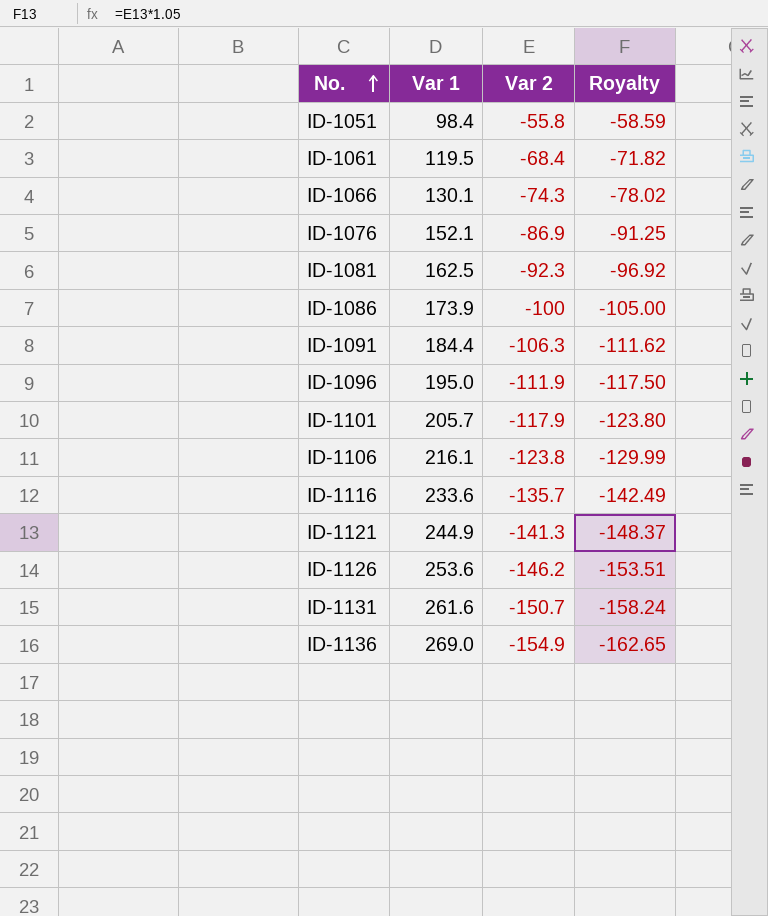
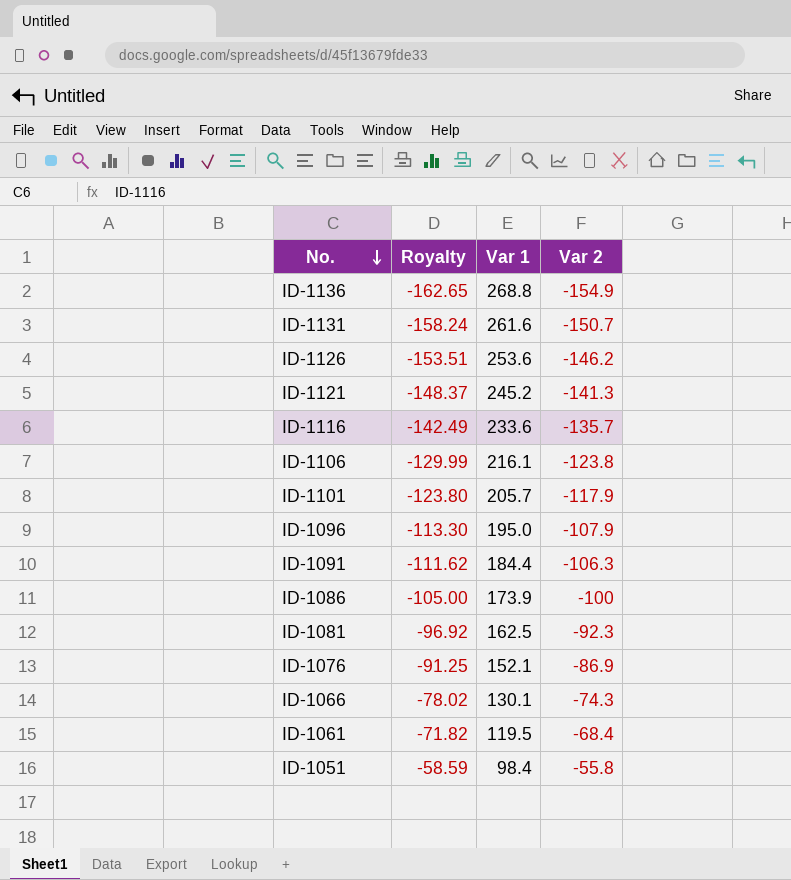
row order: No. ascending -> No. descending
column Royalty | position: 4 -> 2
ID-1136 | Var 1: 269.0 -> 268.8
ID-1121 | Var 1: 244.9 -> 245.2
ID-1096 | Royalty: -117.50 -> -113.30
ID-1096 | Var 2: -111.9 -> -107.9

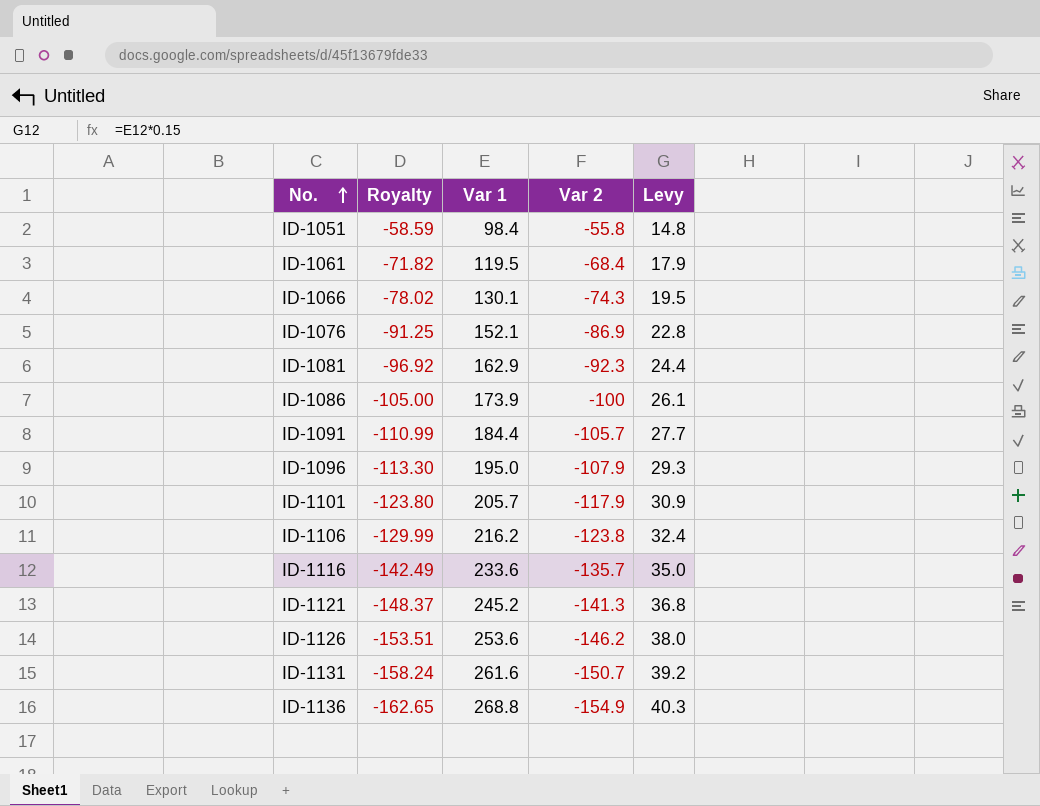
row order: No. descending -> No. ascending
column Levy | formula: none -> [Var 1] * 0.15
ID-1081 | Var 1: 162.5 -> 162.9
ID-1091 | Royalty: -111.62 -> -110.99
ID-1091 | Var 2: -106.3 -> -105.7
ID-1106 | Var 1: 216.1 -> 216.2

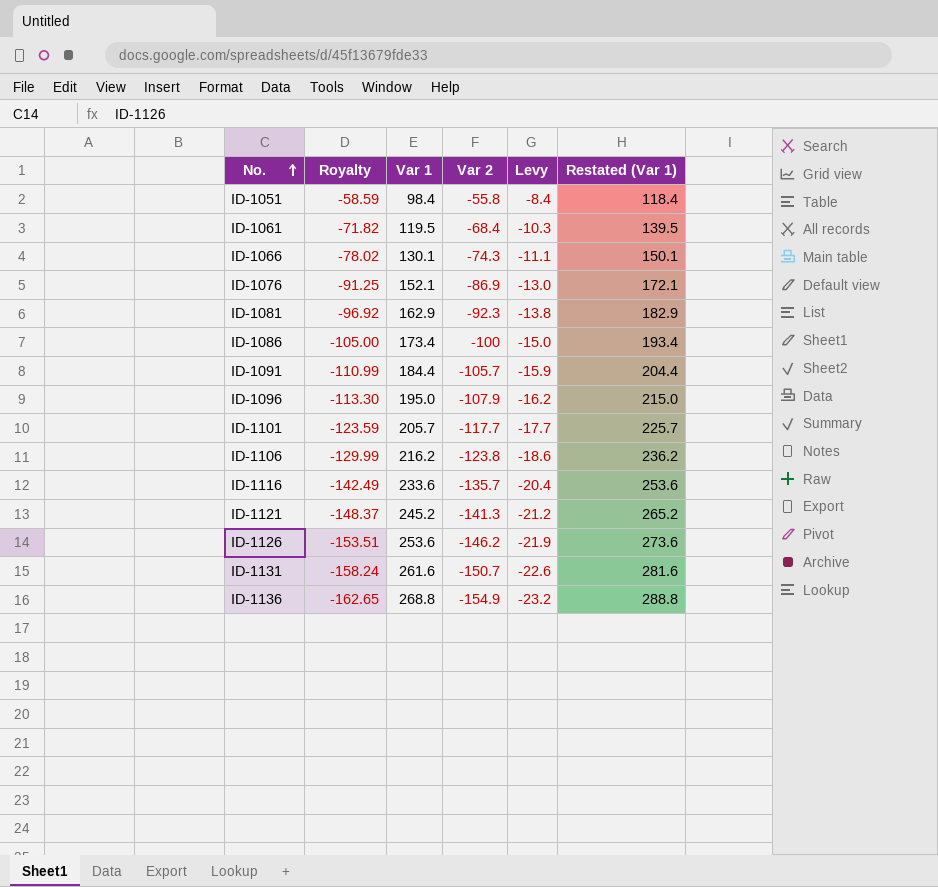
column Levy | formula: [Var 1] * 0.15 -> [Var 2] * 0.15
column Restated (Var 1) | formula: none -> [Var 1] + 20
ID-1086 | Var 1: 173.9 -> 173.4
ID-1101 | Royalty: -123.80 -> -123.59
ID-1101 | Var 2: -117.9 -> -117.7

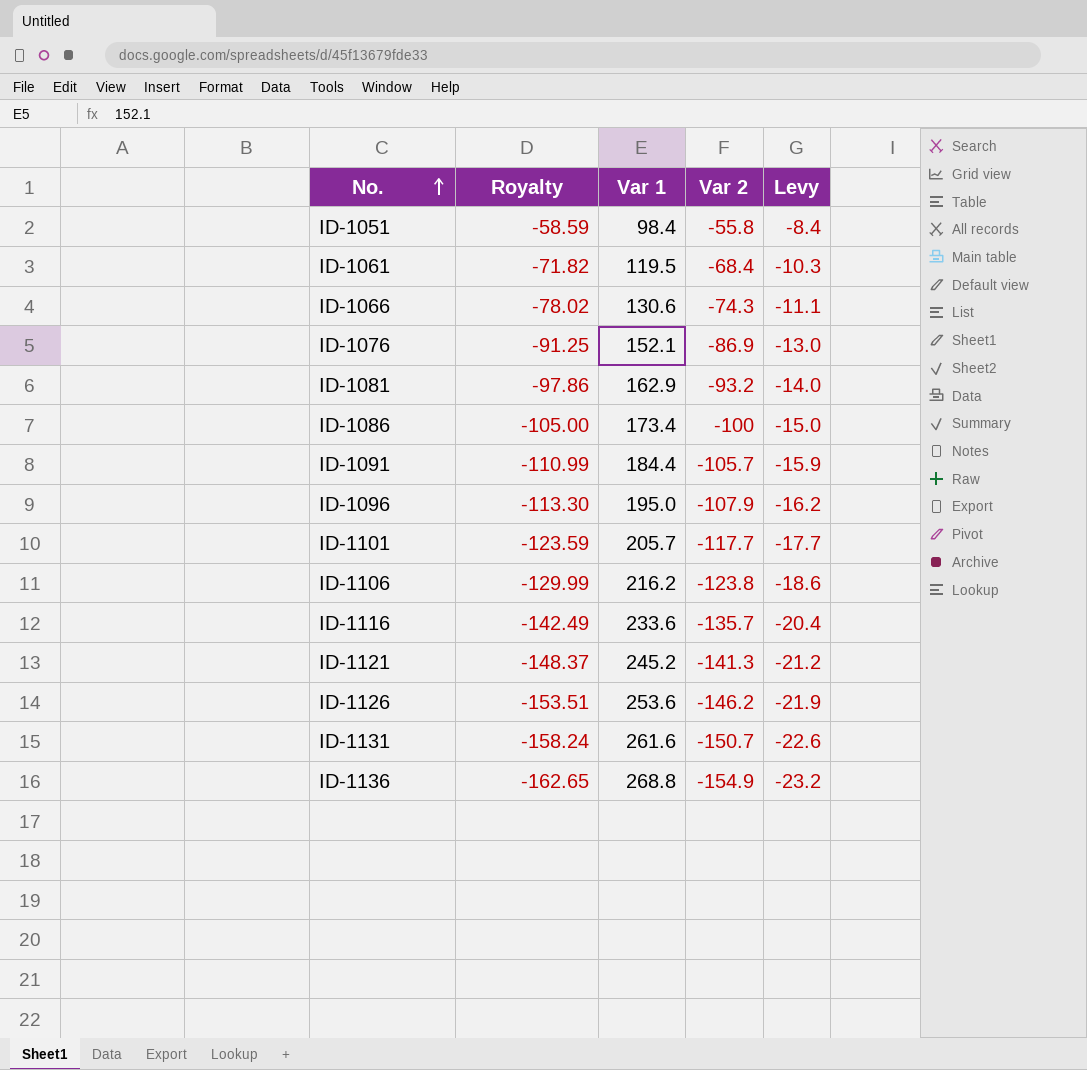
column Restated (Var 1) | formula: [Var 1] + 20 -> none
ID-1066 | Var 1: 130.1 -> 130.6
ID-1081 | Royalty: -96.92 -> -97.86
ID-1081 | Var 2: -92.3 -> -93.2
ID-1081 | Levy: -13.8 -> -14.0

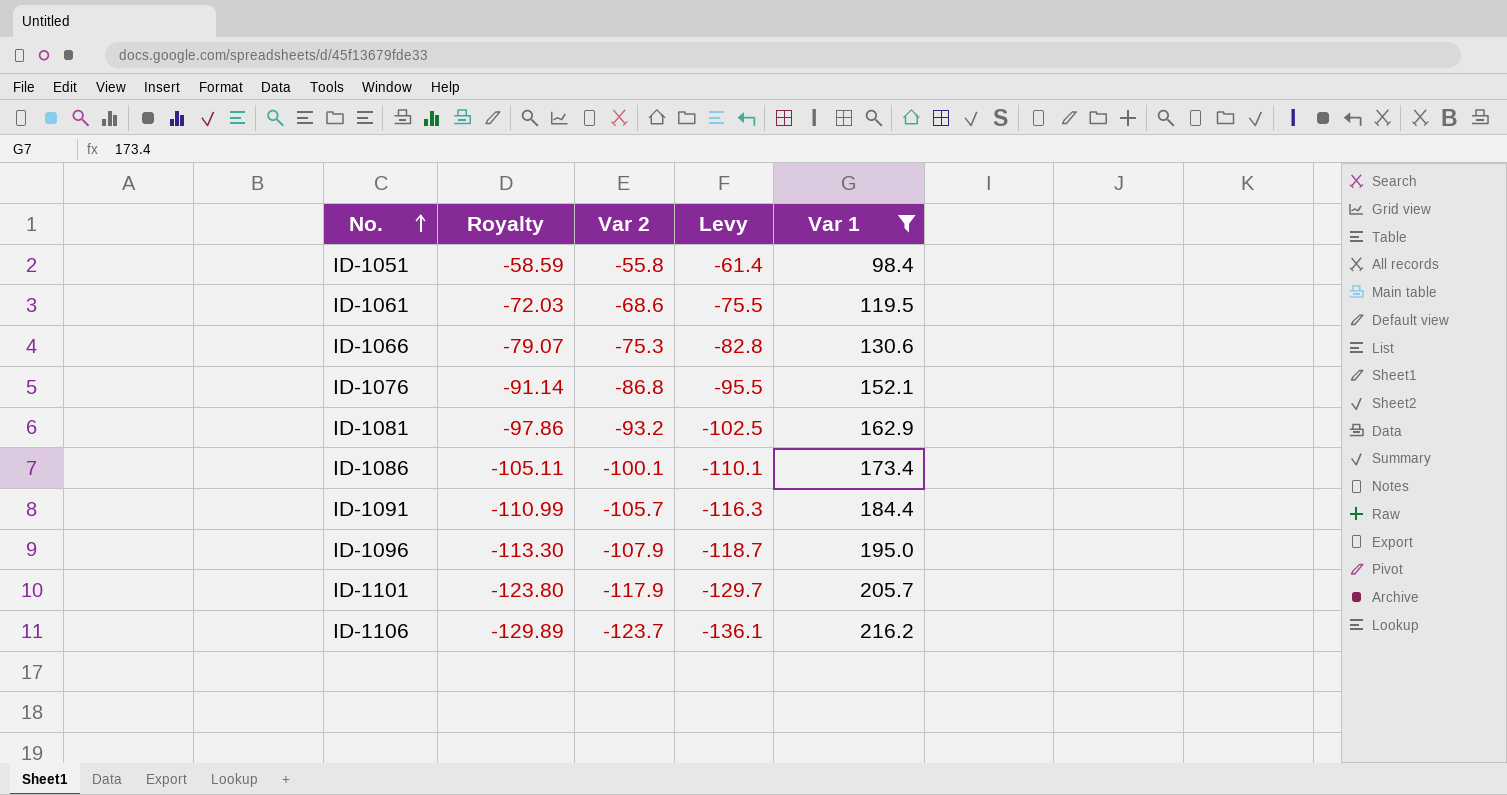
filter: none -> Var 1 <= 216.2
column Levy | formula: [Var 2] * 0.15 -> [Var 2] * 1.1
column Var 1 | position: 3 -> 5
ID-1061 | Royalty: -71.82 -> -72.03
ID-1061 | Var 2: -68.4 -> -68.6
ID-1066 | Royalty: -78.02 -> -79.07
ID-1066 | Var 2: -74.3 -> -75.3
ID-1076 | Royalty: -91.25 -> -91.14
ID-1076 | Var 2: -86.9 -> -86.8
ID-1086 | Royalty: -105.00 -> -105.11
ID-1086 | Var 2: -100 -> -100.1
ID-1101 | Royalty: -123.59 -> -123.80
ID-1101 | Var 2: -117.7 -> -117.9
ID-1106 | Royalty: -129.99 -> -129.89
ID-1106 | Var 2: -123.8 -> -123.7

